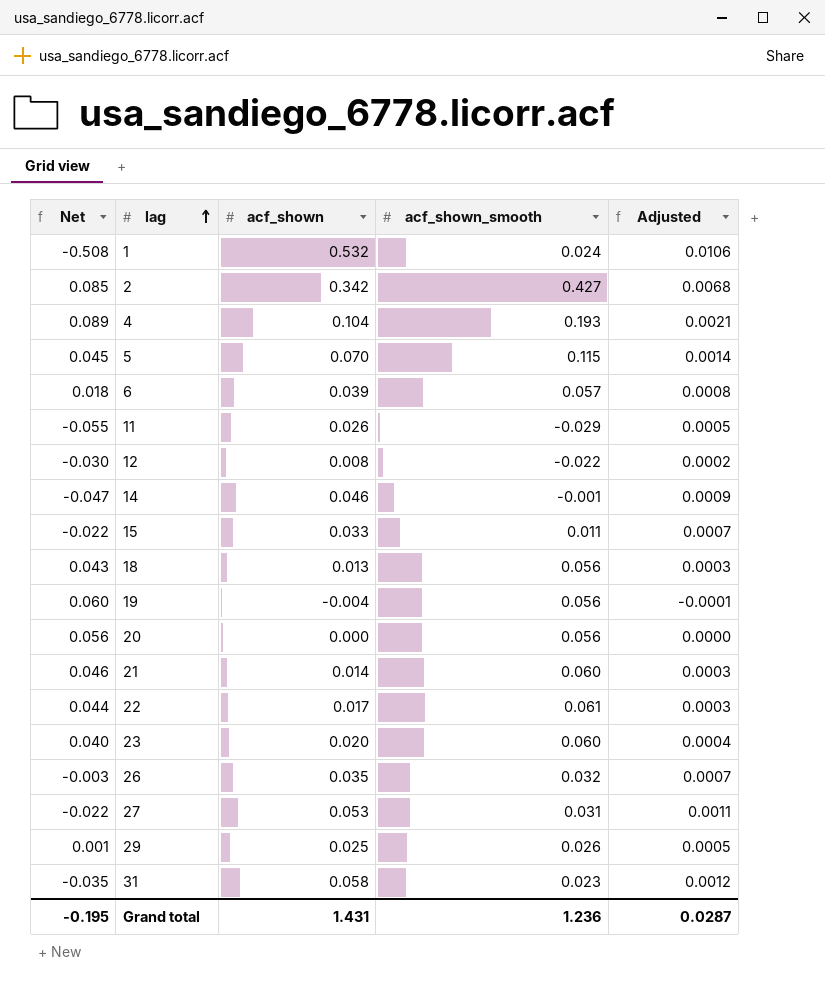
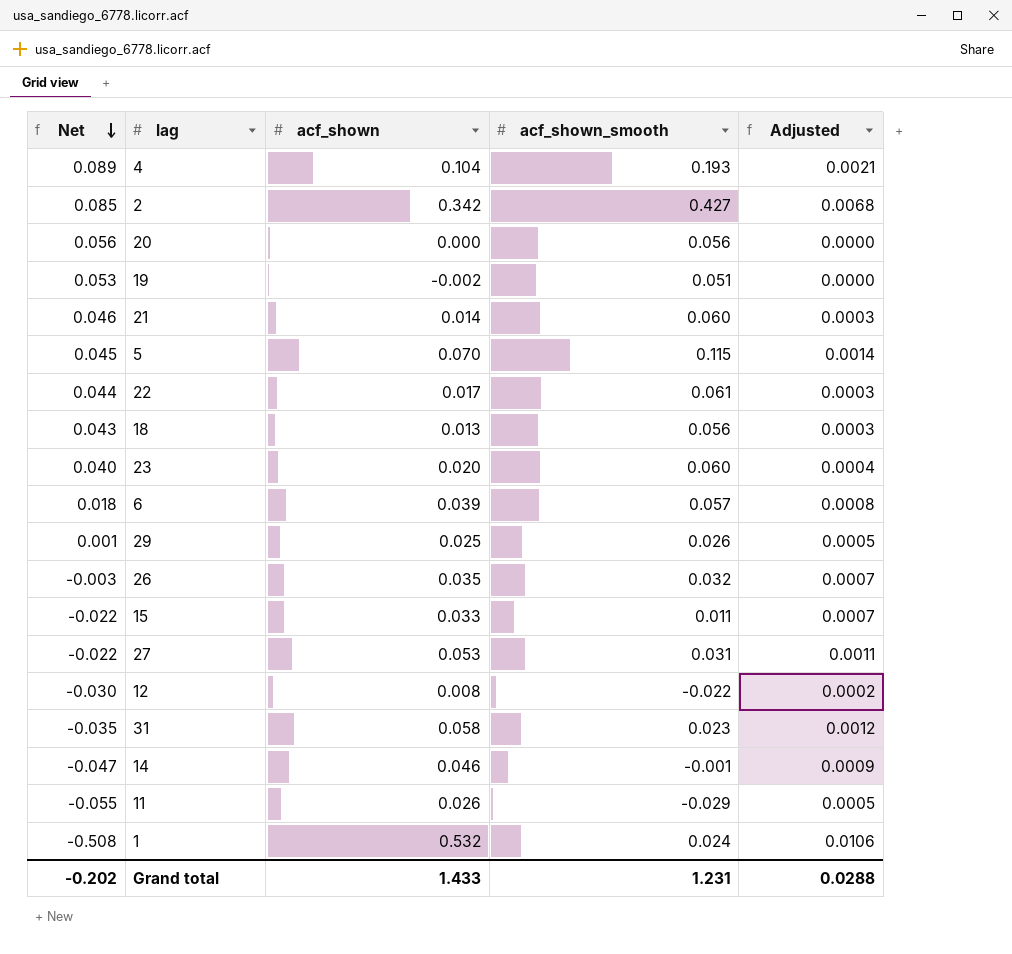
row order: lag ascending -> Net descending
19 | Net: 0.060 -> 0.053
19 | acf_shown: -0.004 -> -0.002
19 | acf_shown_smooth: 0.056 -> 0.051
19 | Adjusted: -0.0001 -> 0.0000
Grand total | Net: -0.195 -> -0.202
Grand total | acf_shown: 1.431 -> 1.433
Grand total | acf_shown_smooth: 1.236 -> 1.231
Grand total | Adjusted: 0.0287 -> 0.0288

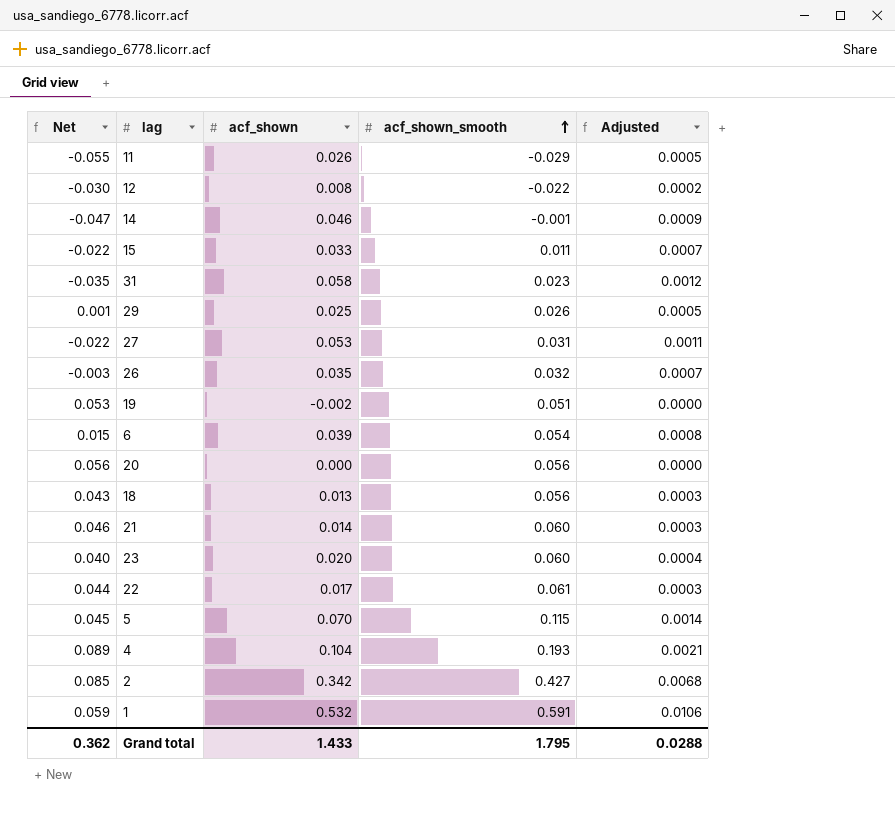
row order: Net descending -> acf_shown_smooth ascending
6 | Net: 0.018 -> 0.015
6 | acf_shown_smooth: 0.057 -> 0.054
1 | Net: -0.508 -> 0.059
1 | acf_shown_smooth: 0.024 -> 0.591
Grand total | Net: -0.202 -> 0.362
Grand total | acf_shown_smooth: 1.231 -> 1.795

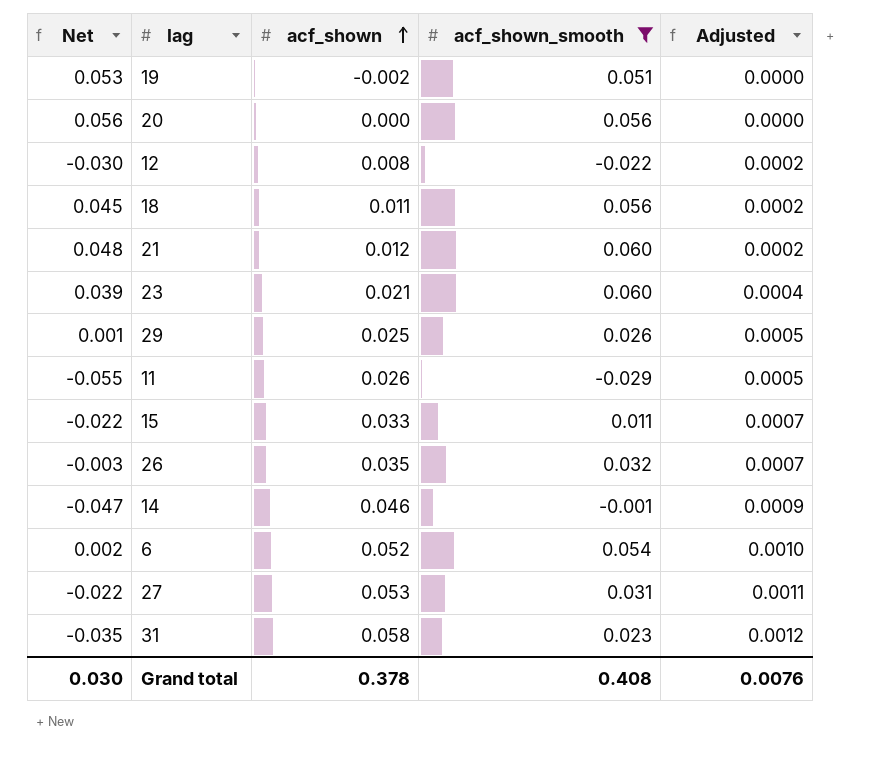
filter: none -> acf_shown_smooth <= 0.060
row order: acf_shown_smooth ascending -> acf_shown ascending
18 | Net: 0.043 -> 0.045
18 | acf_shown: 0.013 -> 0.011
18 | Adjusted: 0.0003 -> 0.0002
21 | Net: 0.046 -> 0.048
21 | acf_shown: 0.014 -> 0.012
21 | Adjusted: 0.0003 -> 0.0002
23 | Net: 0.040 -> 0.039
23 | acf_shown: 0.020 -> 0.021
6 | Net: 0.015 -> 0.002
6 | acf_shown: 0.039 -> 0.052
6 | Adjusted: 0.0008 -> 0.0010
Grand total | Net: 0.362 -> 0.030
Grand total | acf_shown: 1.433 -> 0.378
Grand total | acf_shown_smooth: 1.795 -> 0.408
Grand total | Adjusted: 0.0288 -> 0.0076

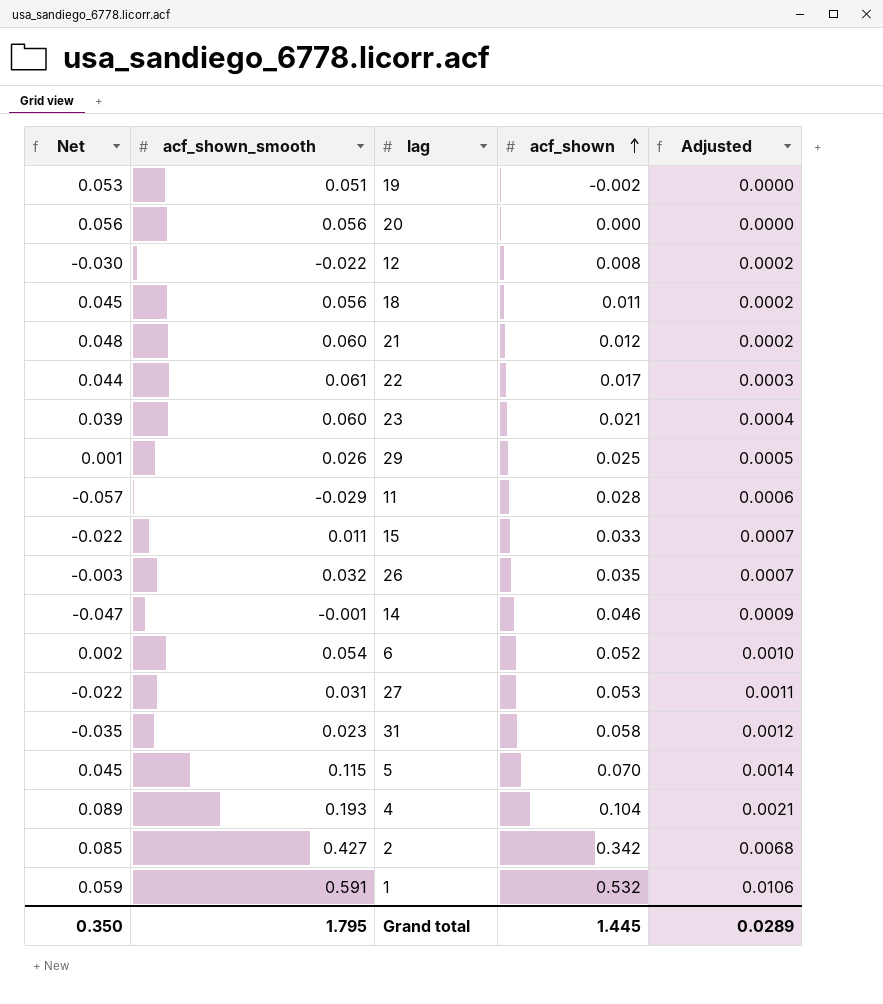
filter: acf_shown_smooth <= 0.060 -> none
column acf_shown_smooth | position: 4 -> 2
11 | Net: -0.055 -> -0.057
11 | acf_shown: 0.026 -> 0.028
11 | Adjusted: 0.0005 -> 0.0006
Grand total | Net: 0.030 -> 0.350
Grand total | acf_shown_smooth: 0.408 -> 1.795
Grand total | acf_shown: 0.378 -> 1.445
Grand total | Adjusted: 0.0076 -> 0.0289

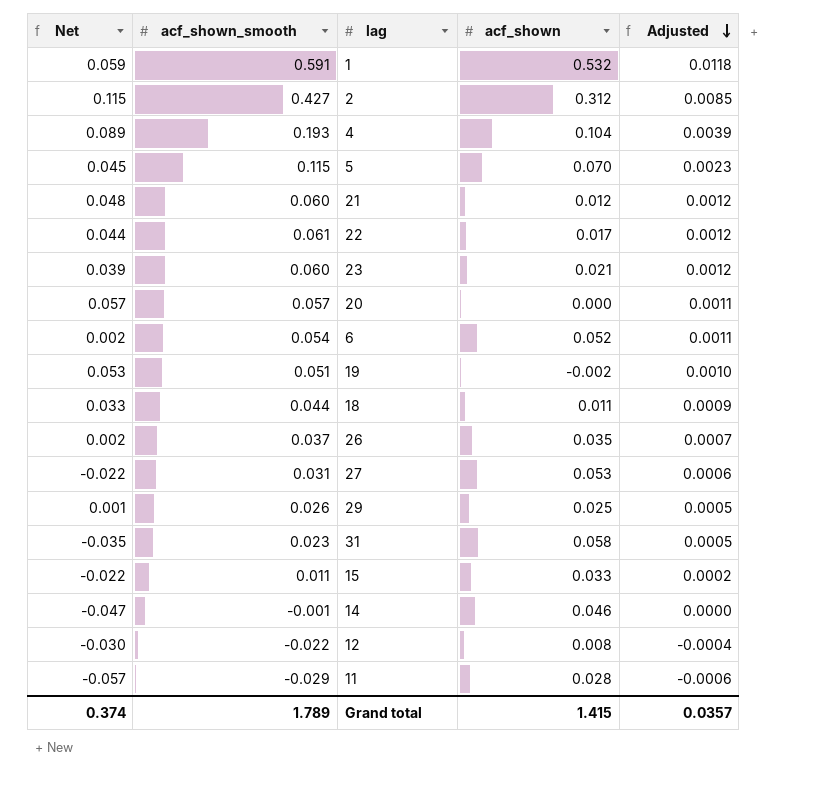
row order: acf_shown ascending -> Adjusted descending
column Adjusted | formula: [acf_shown] * 0.02 -> [acf_shown_smooth] * 0.02
2 | Net: 0.085 -> 0.115
2 | acf_shown: 0.342 -> 0.312
20 | Net: 0.056 -> 0.057
20 | acf_shown_smooth: 0.056 -> 0.057
18 | Net: 0.045 -> 0.033
18 | acf_shown_smooth: 0.056 -> 0.044
26 | Net: -0.003 -> 0.002
26 | acf_shown_smooth: 0.032 -> 0.037
Grand total | Net: 0.350 -> 0.374
Grand total | acf_shown_smooth: 1.795 -> 1.789
Grand total | acf_shown: 1.445 -> 1.415
Grand total | Adjusted: 0.0289 -> 0.0357

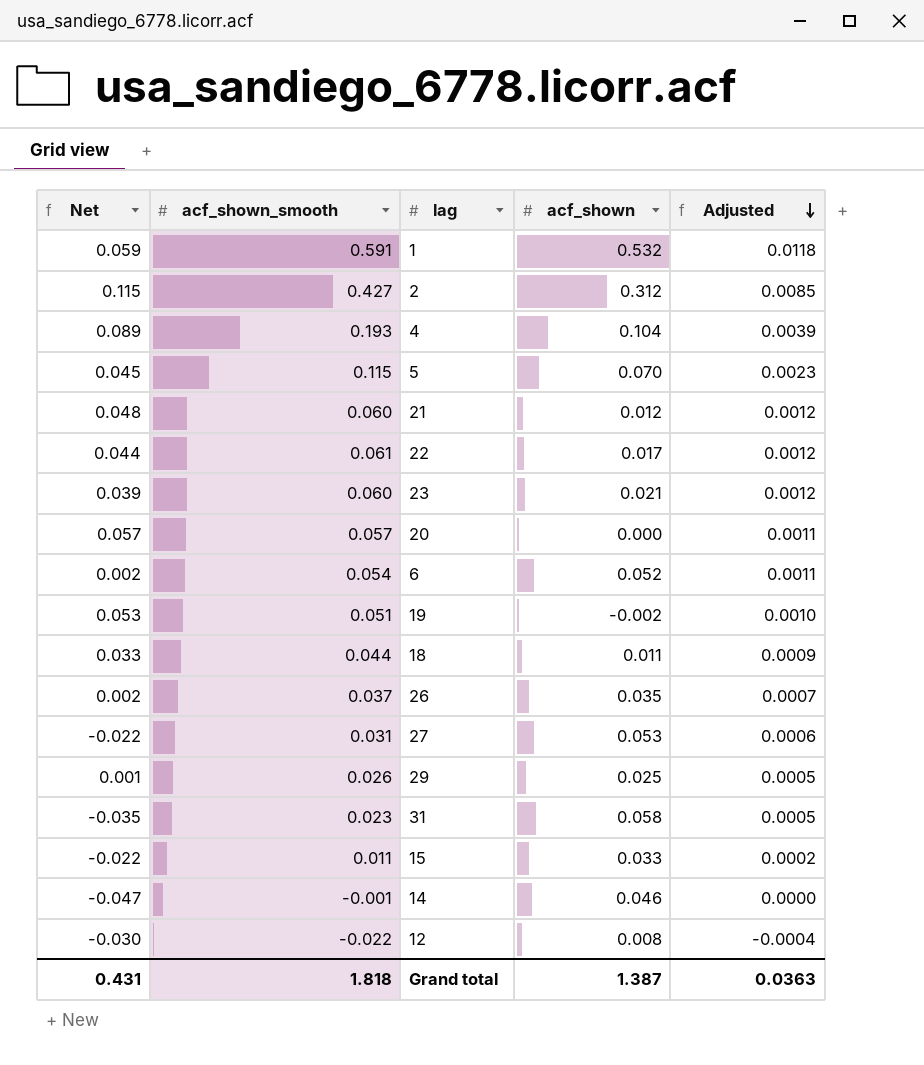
row 11: -0.057 | -0.029 | 0.028 | -0.0006 -> none
Grand total | Net: 0.374 -> 0.431
Grand total | acf_shown_smooth: 1.789 -> 1.818
Grand total | acf_shown: 1.415 -> 1.387
Grand total | Adjusted: 0.0357 -> 0.0363

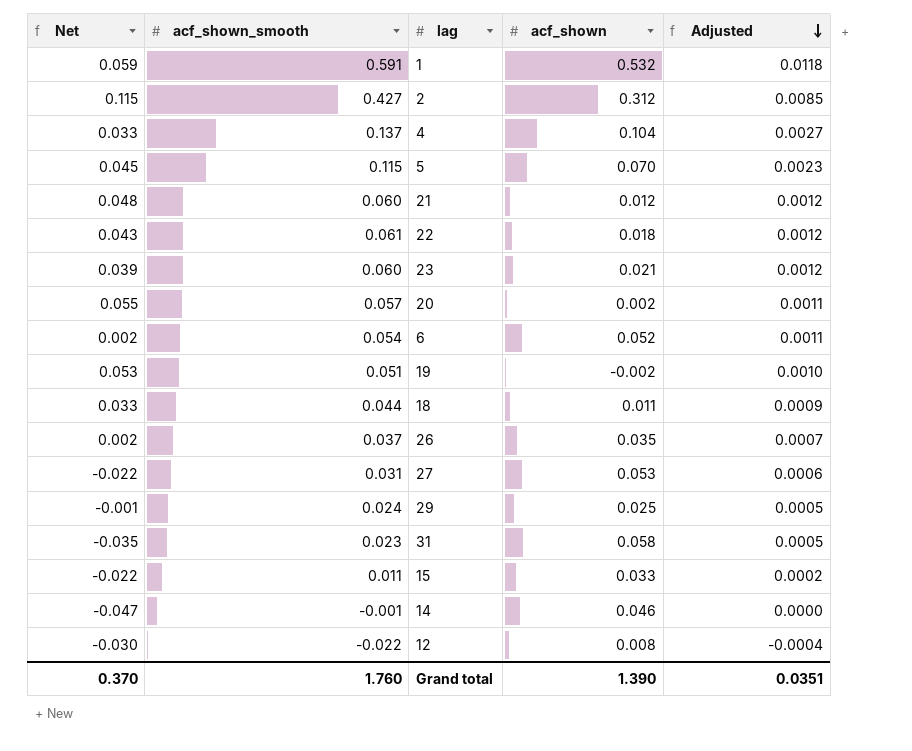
4 | Net: 0.089 -> 0.033
4 | acf_shown_smooth: 0.193 -> 0.137
4 | Adjusted: 0.0039 -> 0.0027
22 | Net: 0.044 -> 0.043
22 | acf_shown: 0.017 -> 0.018
20 | Net: 0.057 -> 0.055
20 | acf_shown: 0.000 -> 0.002
29 | Net: 0.001 -> -0.001
29 | acf_shown_smooth: 0.026 -> 0.024
Grand total | Net: 0.431 -> 0.370
Grand total | acf_shown_smooth: 1.818 -> 1.760
Grand total | acf_shown: 1.387 -> 1.390
Grand total | Adjusted: 0.0363 -> 0.0351

